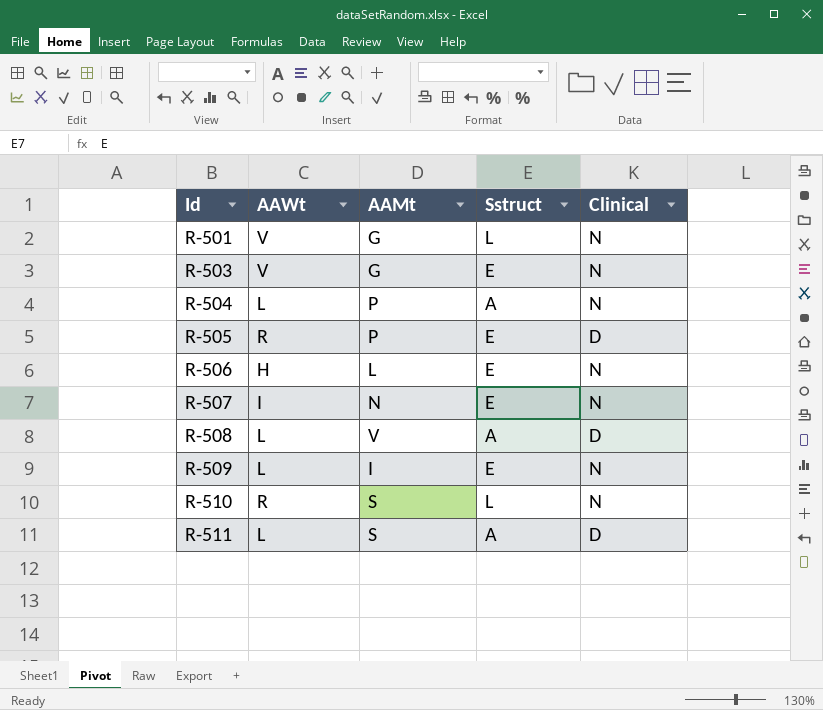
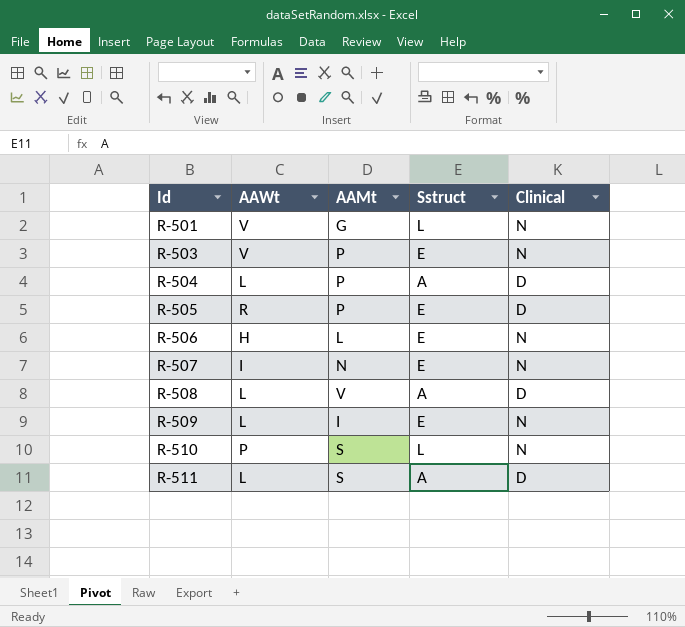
R-503 | AAMt: G -> P
R-504 | Clinical: N -> D
R-510 | AAWt: R -> P

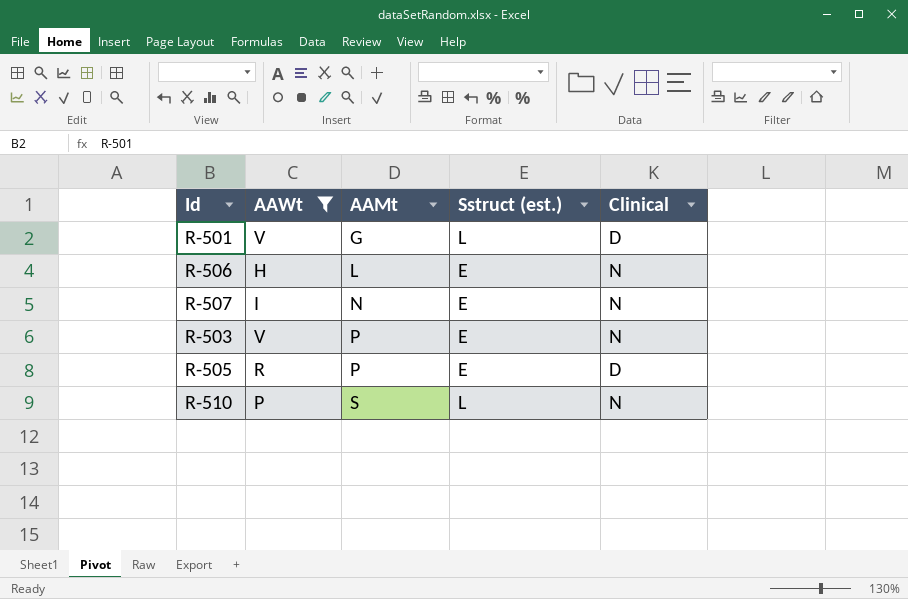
filter: none -> AAWt != L
row order: Id ascending -> AAMt ascending
column name: Sstruct -> Sstruct (est.)
R-501 | Clinical: N -> D

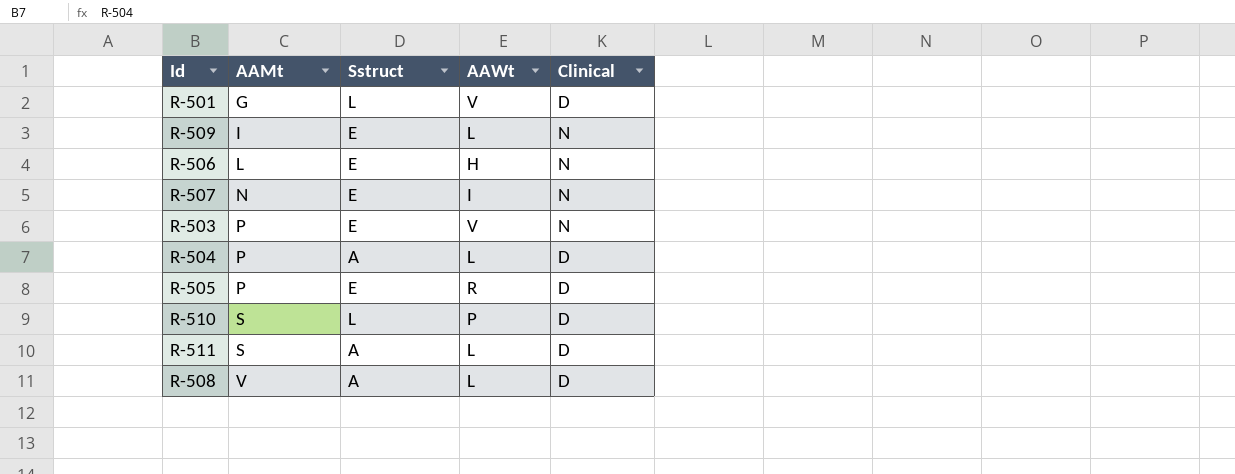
filter: AAWt != L -> none
column name: Sstruct (est.) -> Sstruct
column AAWt | position: 2 -> 4
R-510 | Clinical: N -> D

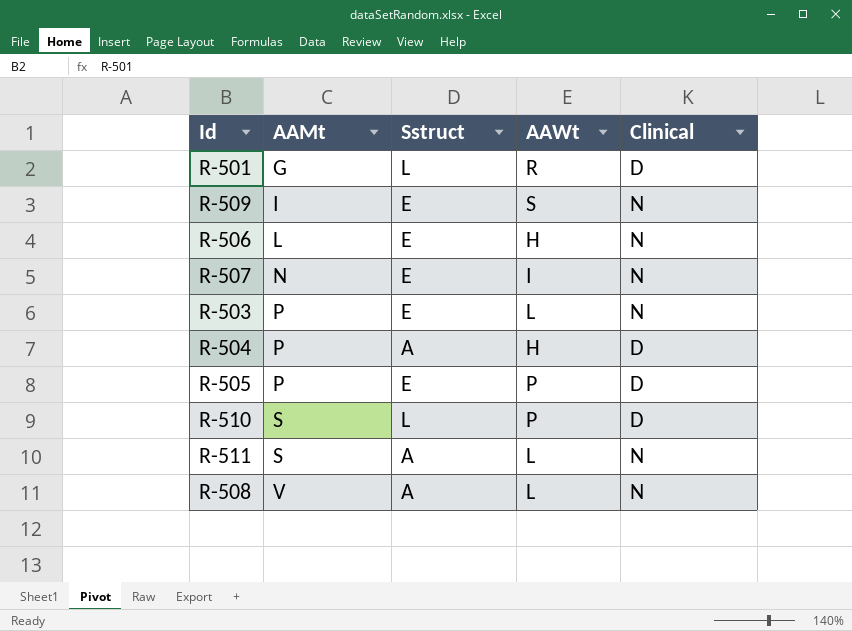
R-501 | AAWt: V -> R
R-509 | AAWt: L -> S
R-503 | AAWt: V -> L
R-504 | AAWt: L -> H
R-505 | AAWt: R -> P
R-511 | Clinical: D -> N
R-508 | Clinical: D -> N

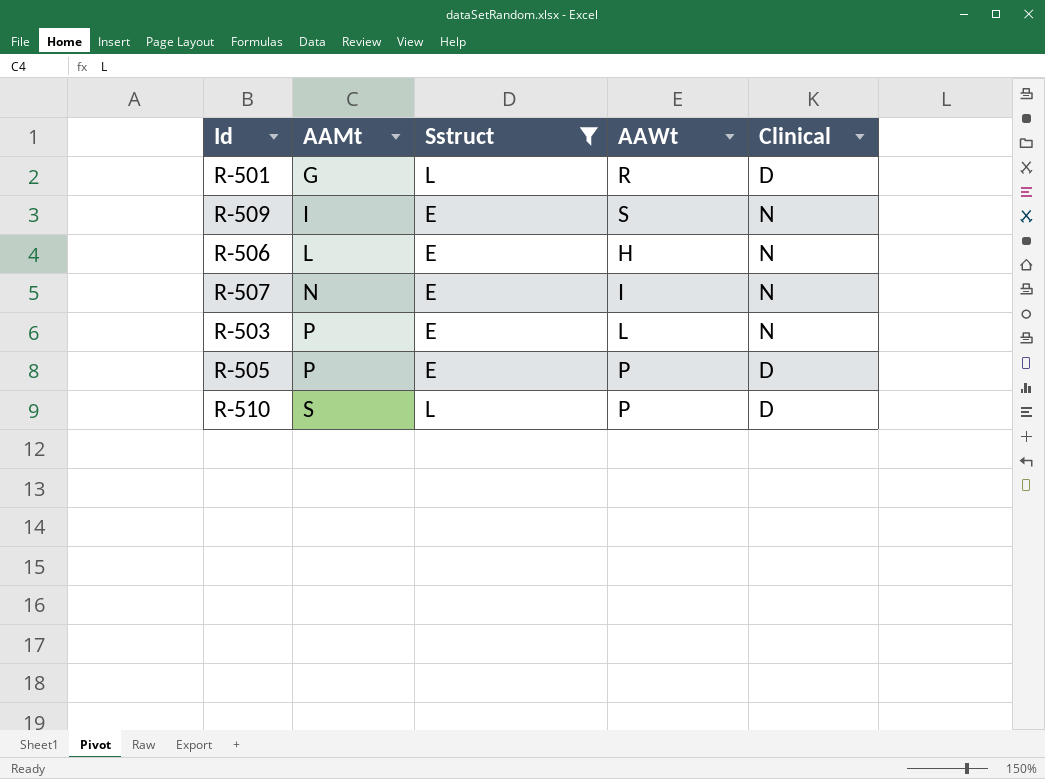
filter: none -> Sstruct != A

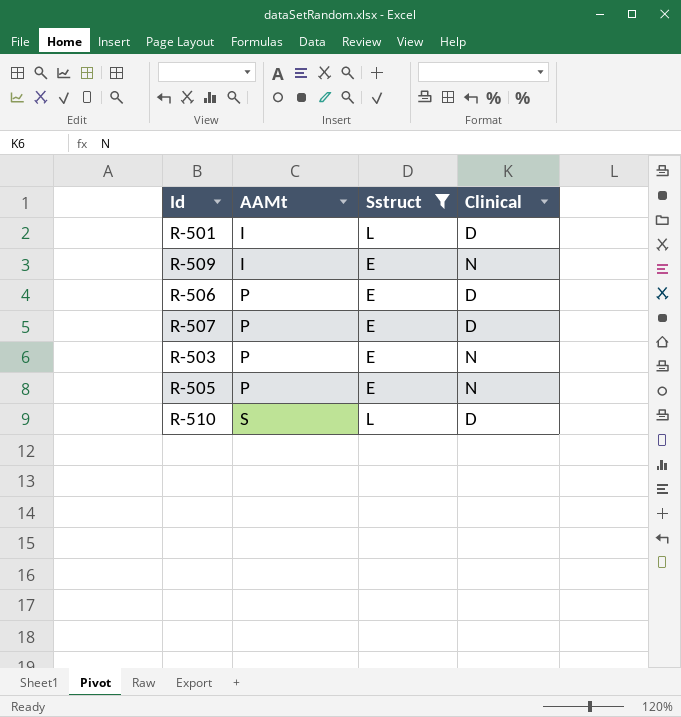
column AAWt | position: 4 -> none
R-501 | AAMt: G -> I
R-506 | AAMt: L -> P
R-506 | Clinical: N -> D
R-507 | AAMt: N -> P
R-507 | Clinical: N -> D
R-505 | Clinical: D -> N

